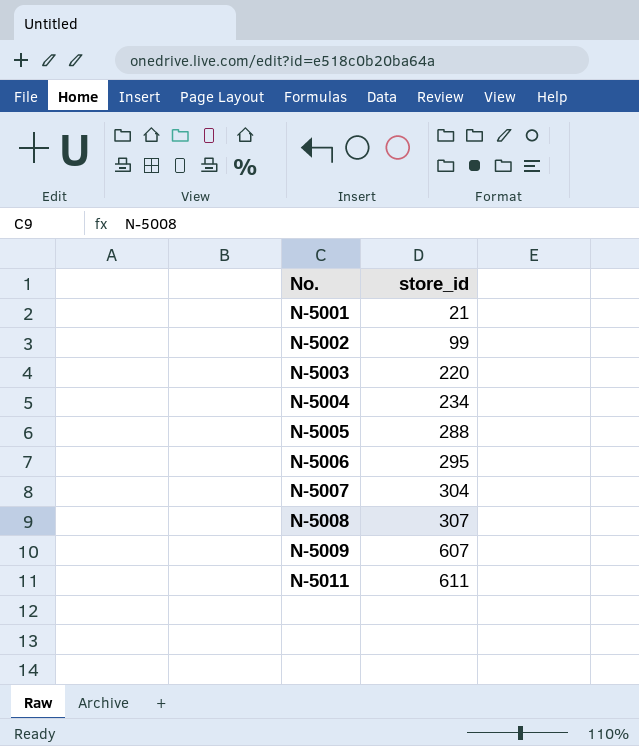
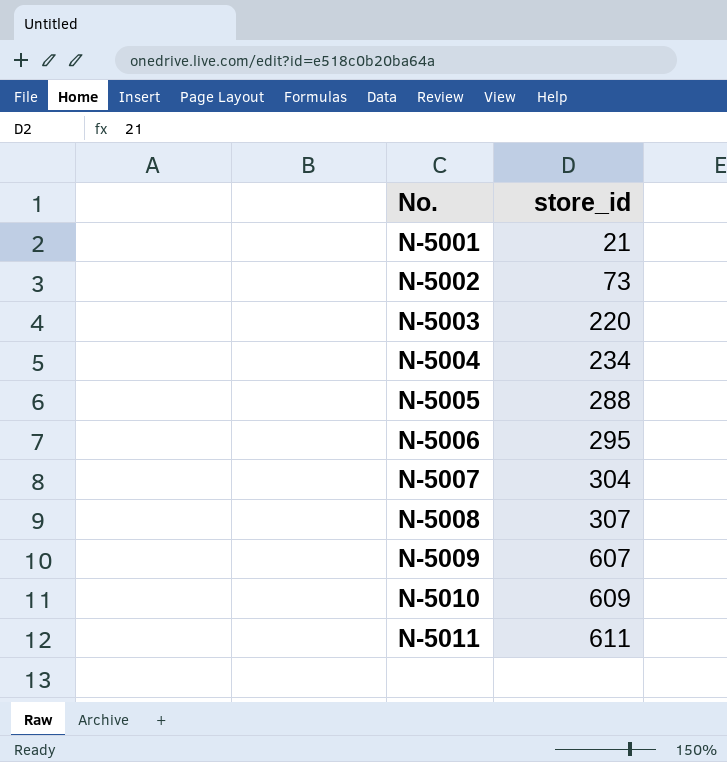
N-5002 | store_id: 99 -> 73
row N-5010: none -> 609

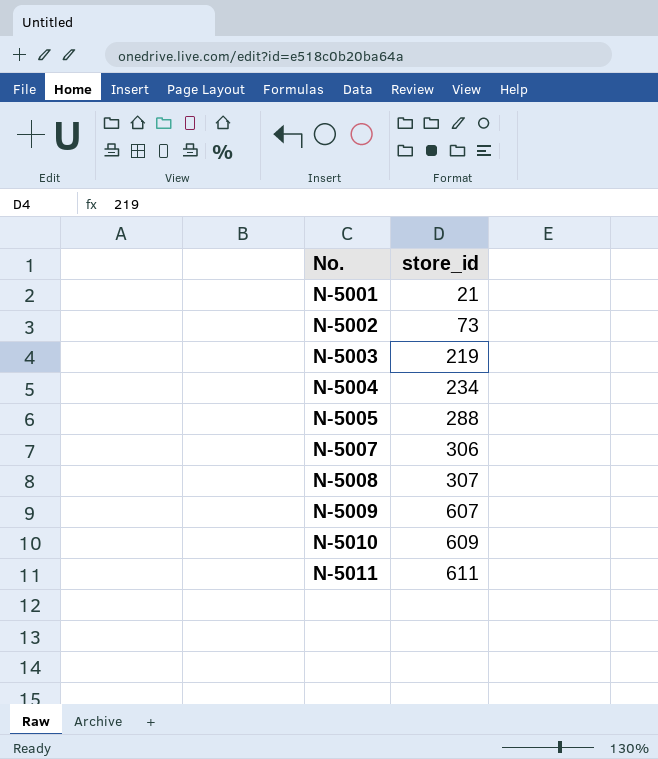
row N-5006: 295 -> none
N-5003 | store_id: 220 -> 219
N-5007 | store_id: 304 -> 306

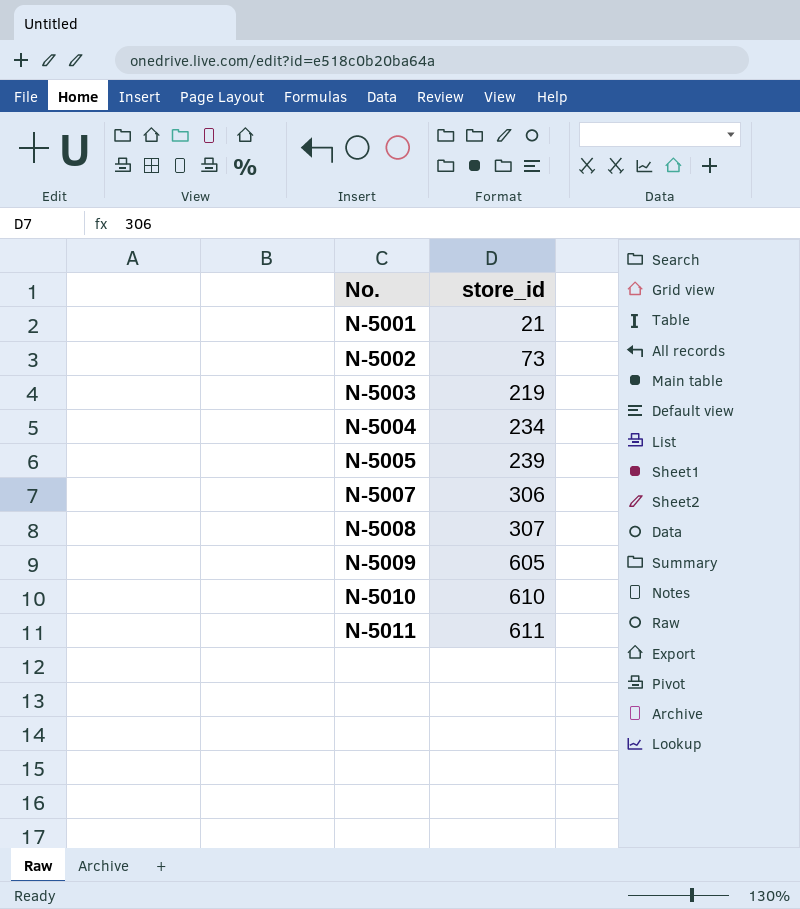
N-5005 | store_id: 288 -> 239
N-5009 | store_id: 607 -> 605
N-5010 | store_id: 609 -> 610

